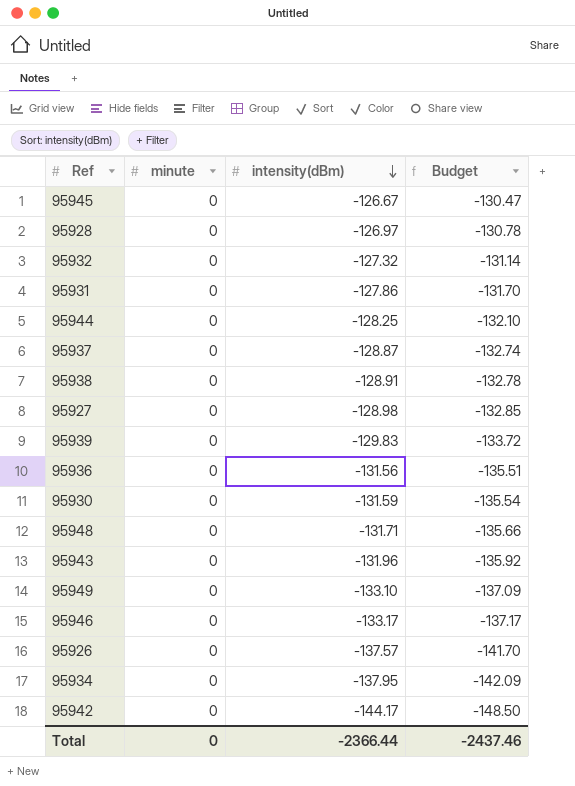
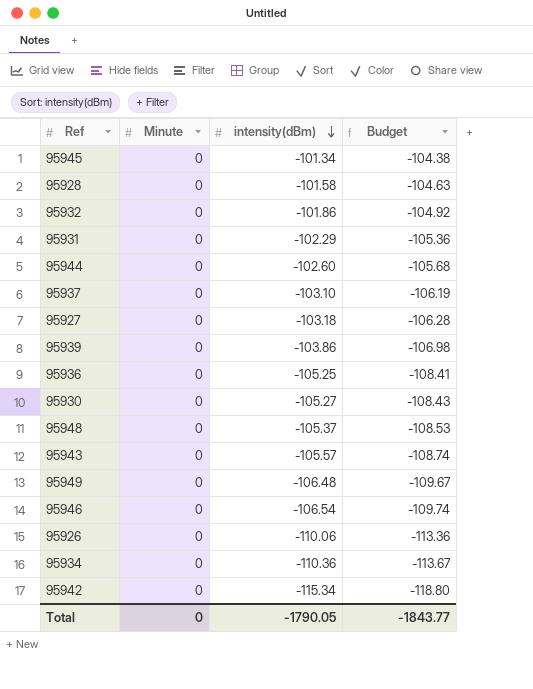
column name: minute -> Minute
row 95938: 0 | -128.91 | -132.78 -> none
95945 | intensity(dBm): -126.67 -> -101.34
95945 | Budget: -130.47 -> -104.38
95928 | intensity(dBm): -126.97 -> -101.58
95928 | Budget: -130.78 -> -104.63
95932 | intensity(dBm): -127.32 -> -101.86
95932 | Budget: -131.14 -> -104.92
95931 | intensity(dBm): -127.86 -> -102.29
95931 | Budget: -131.70 -> -105.36
95944 | intensity(dBm): -128.25 -> -102.60
95944 | Budget: -132.10 -> -105.68
95937 | intensity(dBm): -128.87 -> -103.10
95937 | Budget: -132.74 -> -106.19
95927 | intensity(dBm): -128.98 -> -103.18
95927 | Budget: -132.85 -> -106.28
95939 | intensity(dBm): -129.83 -> -103.86
95939 | Budget: -133.72 -> -106.98
95936 | intensity(dBm): -131.56 -> -105.25
95936 | Budget: -135.51 -> -108.41
95930 | intensity(dBm): -131.59 -> -105.27
95930 | Budget: -135.54 -> -108.43
95948 | intensity(dBm): -131.71 -> -105.37
95948 | Budget: -135.66 -> -108.53
95943 | intensity(dBm): -131.96 -> -105.57
95943 | Budget: -135.92 -> -108.74
95949 | intensity(dBm): -133.10 -> -106.48
95949 | Budget: -137.09 -> -109.67
95946 | intensity(dBm): -133.17 -> -106.54
95946 | Budget: -137.17 -> -109.74
95926 | intensity(dBm): -137.57 -> -110.06
95926 | Budget: -141.70 -> -113.36
95934 | intensity(dBm): -137.95 -> -110.36
95934 | Budget: -142.09 -> -113.67
95942 | intensity(dBm): -144.17 -> -115.34
95942 | Budget: -148.50 -> -118.80
Total | intensity(dBm): -2366.44 -> -1790.05
Total | Budget: -2437.46 -> -1843.77

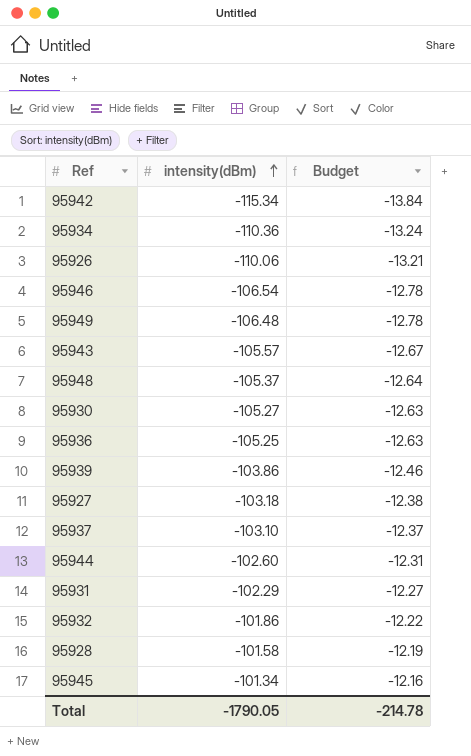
row order: intensity(dBm) descending -> intensity(dBm) ascending
column Minute | position: 2 -> none
column Budget | formula: [intensity(dBm)] * 1.03 -> [intensity(dBm)] * 0.12
Total | Budget: -1843.77 -> -214.78

